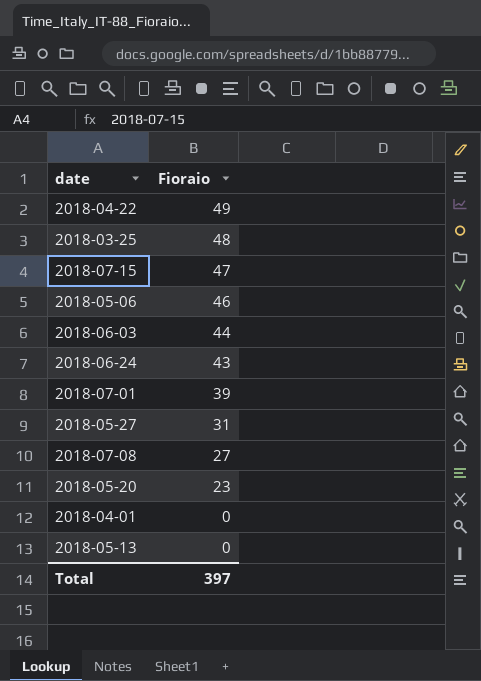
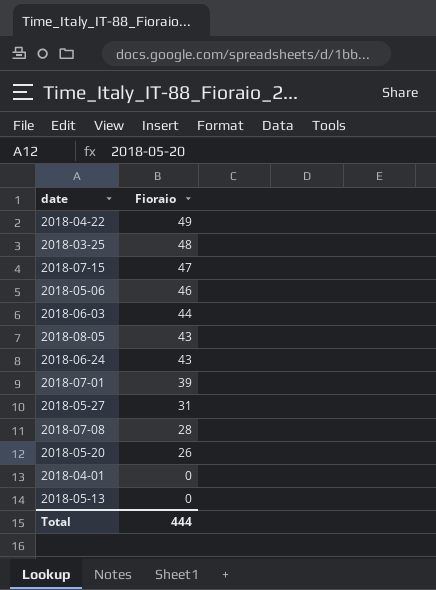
row 2018-08-05: none -> 43
2018-07-08 | Fioraio: 27 -> 28
2018-05-20 | Fioraio: 23 -> 26
Total | Fioraio: 397 -> 444

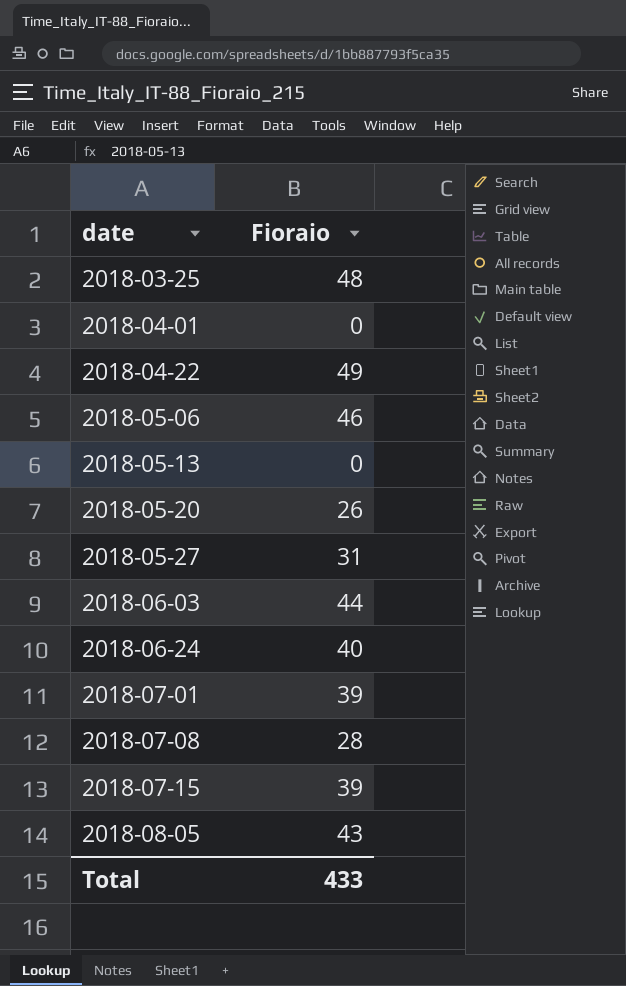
row order: Fioraio descending -> date ascending
2018-06-24 | Fioraio: 43 -> 40
2018-07-15 | Fioraio: 47 -> 39
Total | Fioraio: 444 -> 433

